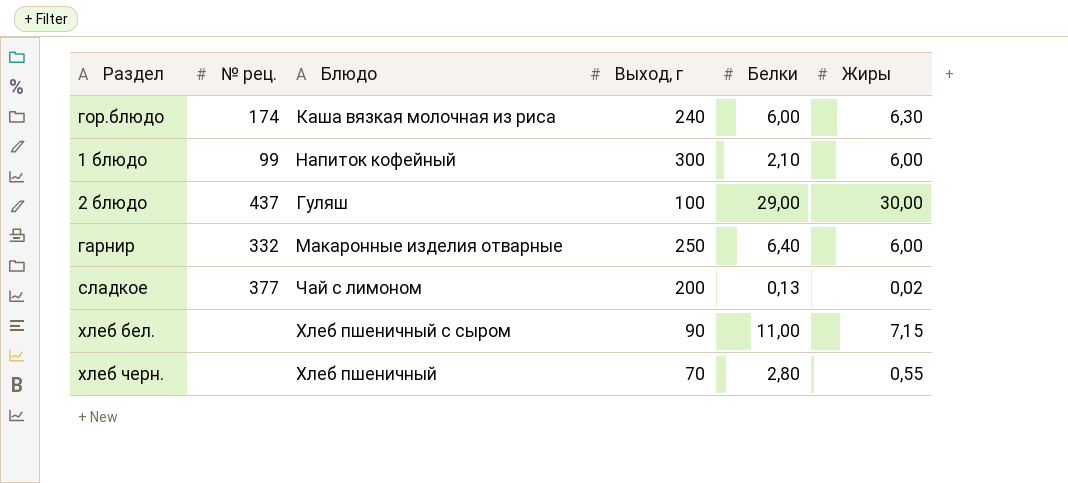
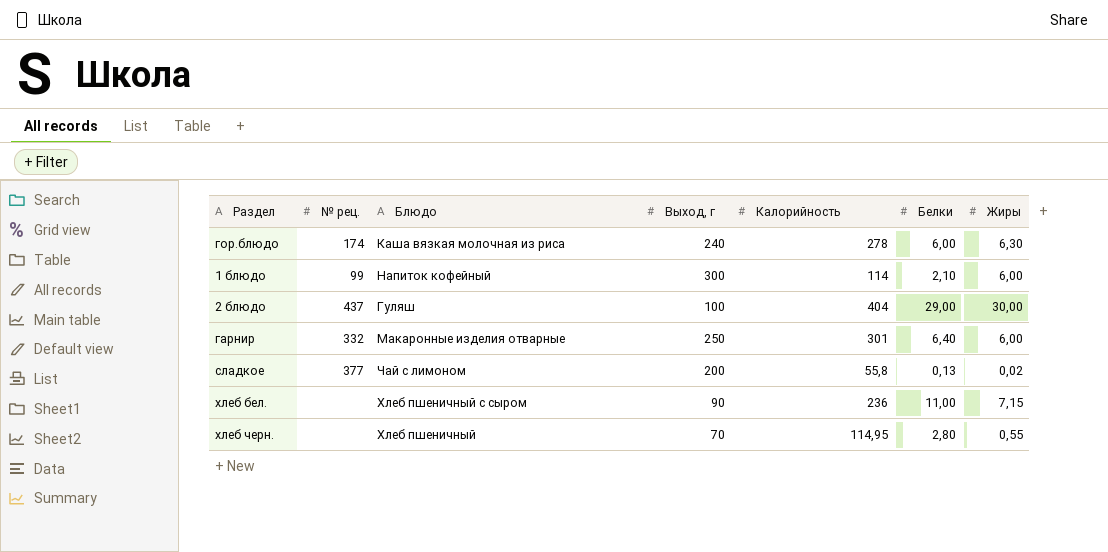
column Калорийность | position: none -> 5

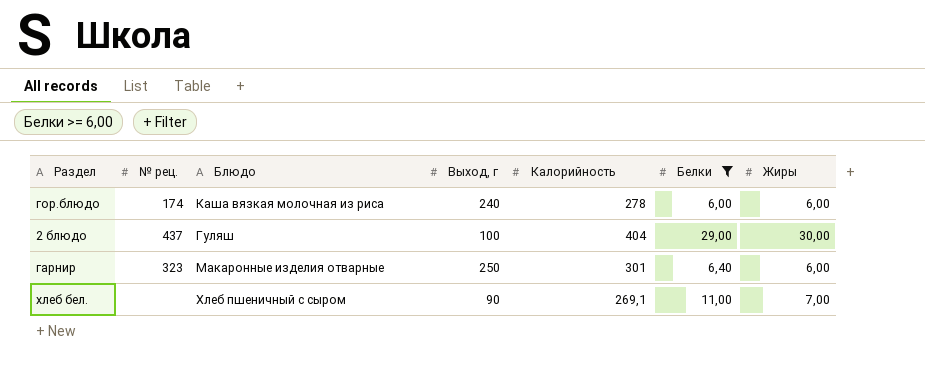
filter: none -> Белки >= 6,00
гор.блюдо | Жиры: 6,30 -> 6,00
гарнир | № рец.: 332 -> 323
хлеб бел. | Калорийность: 236 -> 269,1
хлеб бел. | Жиры: 7,15 -> 7,00

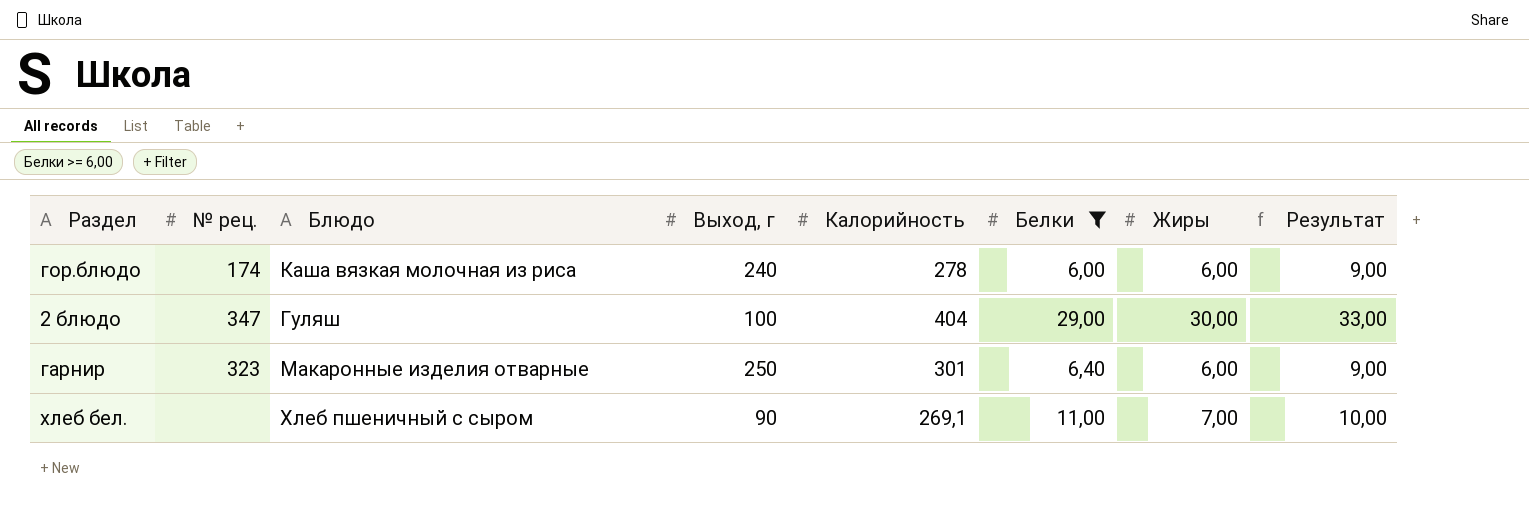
column Результат | formula: none -> [Жиры] + 3
2 блюдо | № рец.: 437 -> 347

